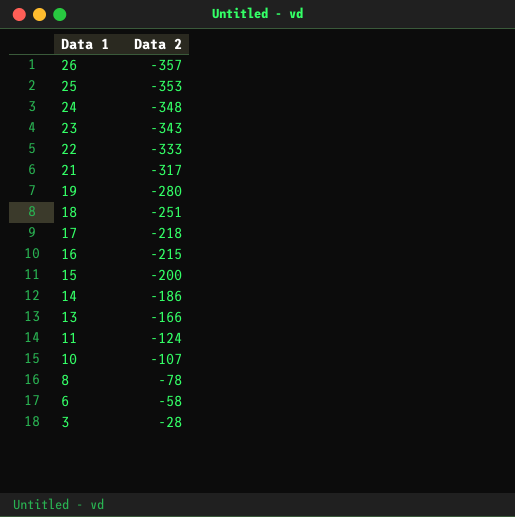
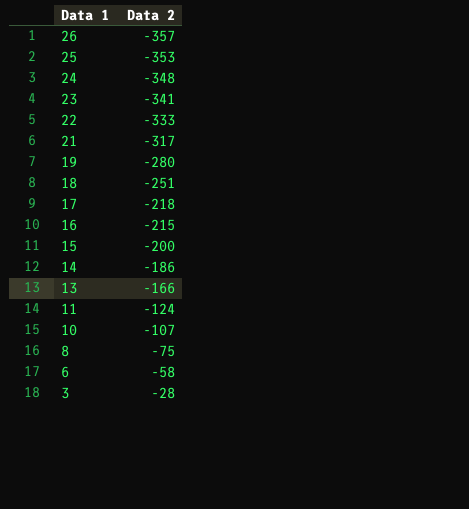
23 | Data 2: -343 -> -341
8 | Data 2: -78 -> -75

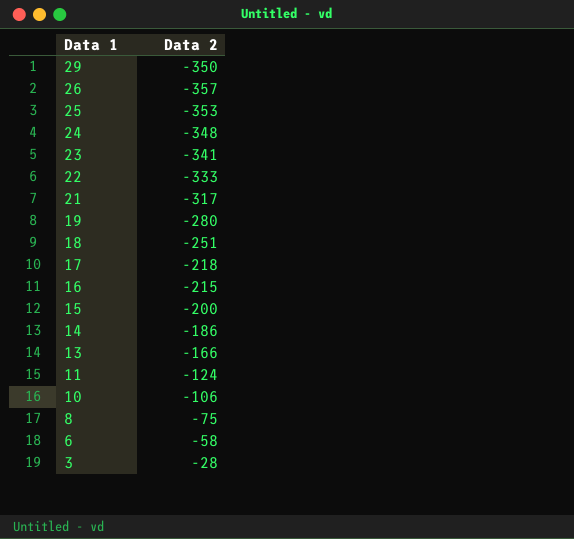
row 29: none -> -350
10 | Data 2: -107 -> -106

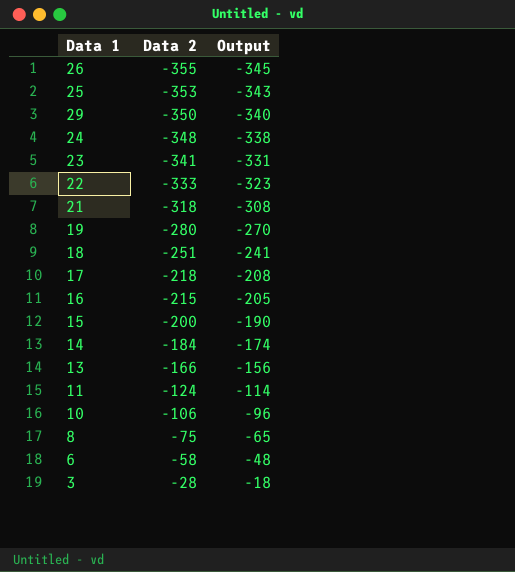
row order: Data 1 descending -> Data 2 ascending
column Output | formula: none -> [Data 2] + 10
26 | Data 2: -357 -> -355
21 | Data 2: -317 -> -318
14 | Data 2: -186 -> -184

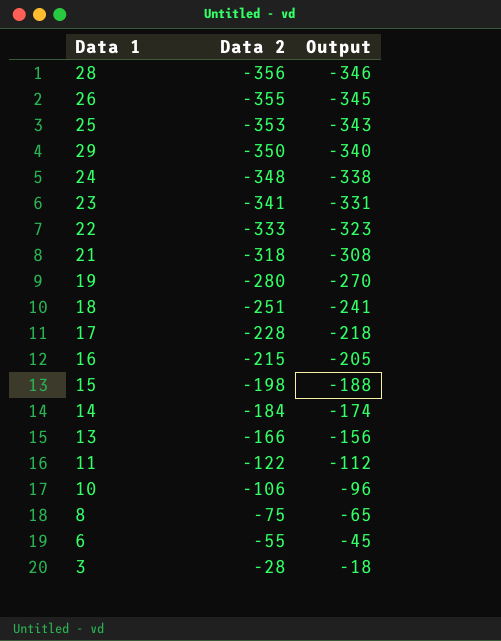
row 28: none -> -356 | -346
17 | Data 2: -218 -> -228
17 | Output: -208 -> -218
15 | Data 2: -200 -> -198
15 | Output: -190 -> -188
11 | Data 2: -124 -> -122
11 | Output: -114 -> -112
6 | Data 2: -58 -> -55
6 | Output: -48 -> -45

